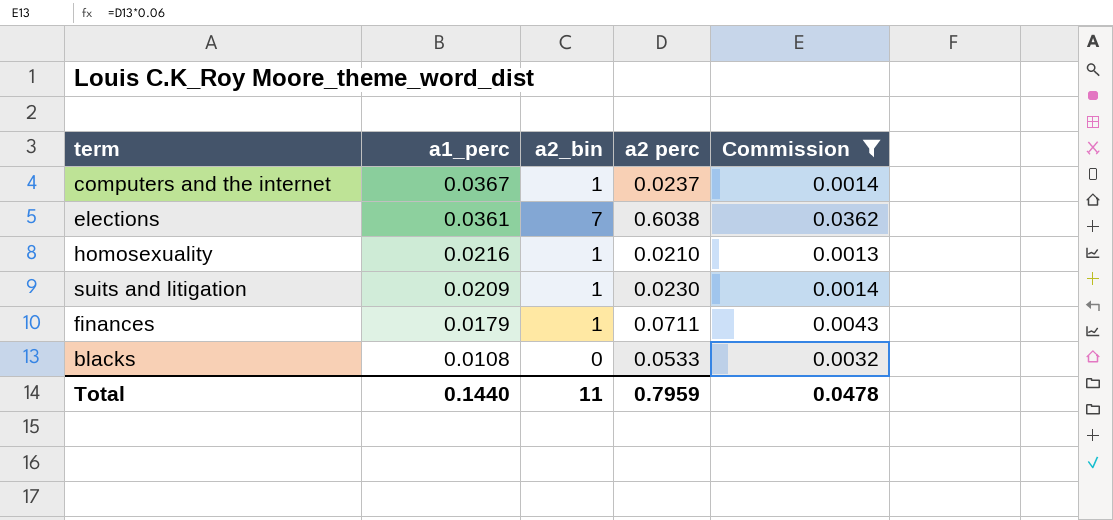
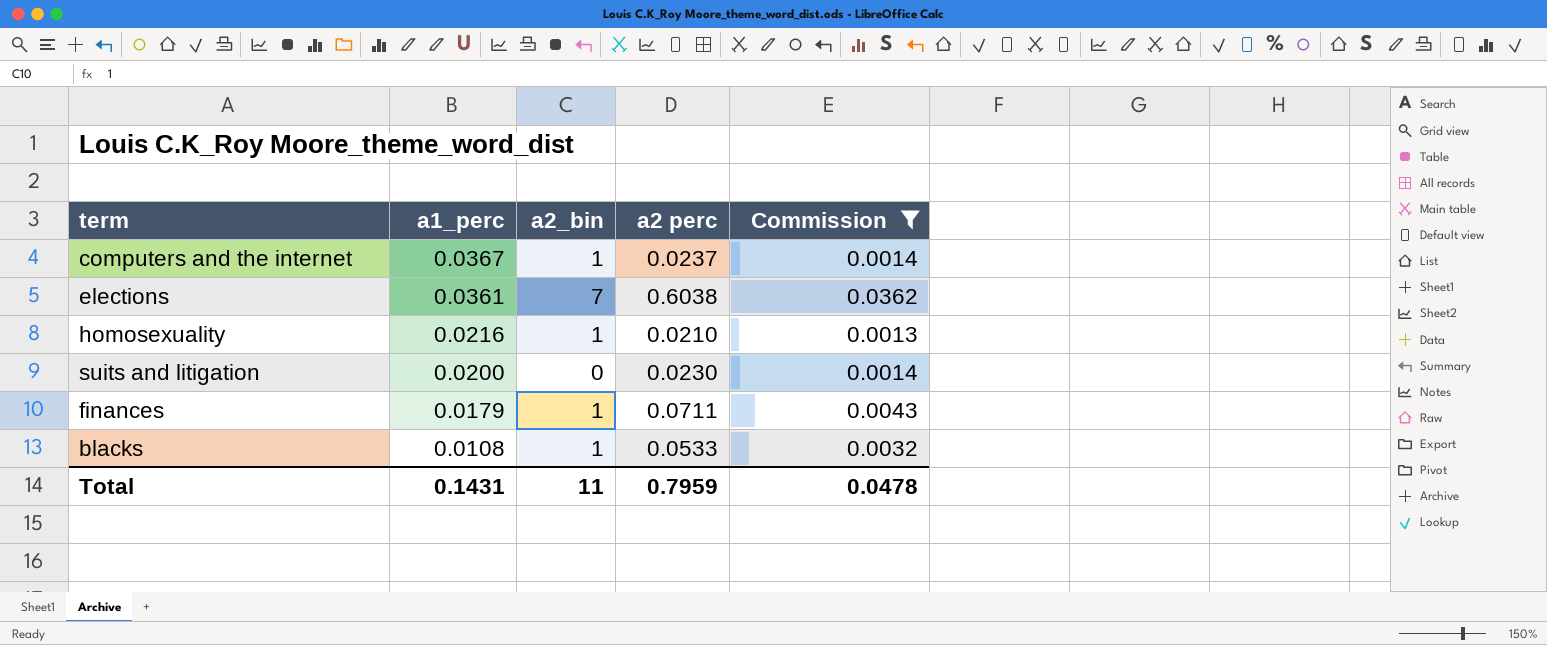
suits and litigation | a1_perc: 0.0209 -> 0.0200
suits and litigation | a2_bin: 1 -> 0
blacks | a2_bin: 0 -> 1
Total | a1_perc: 0.1440 -> 0.1431

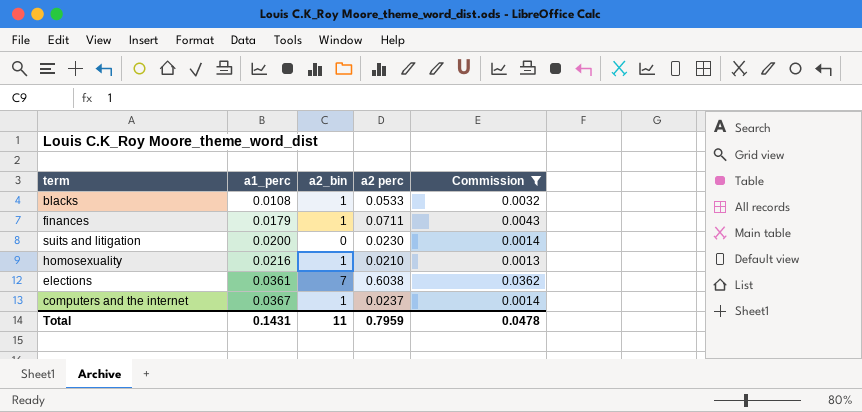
row order: a1_perc descending -> a1_perc ascending

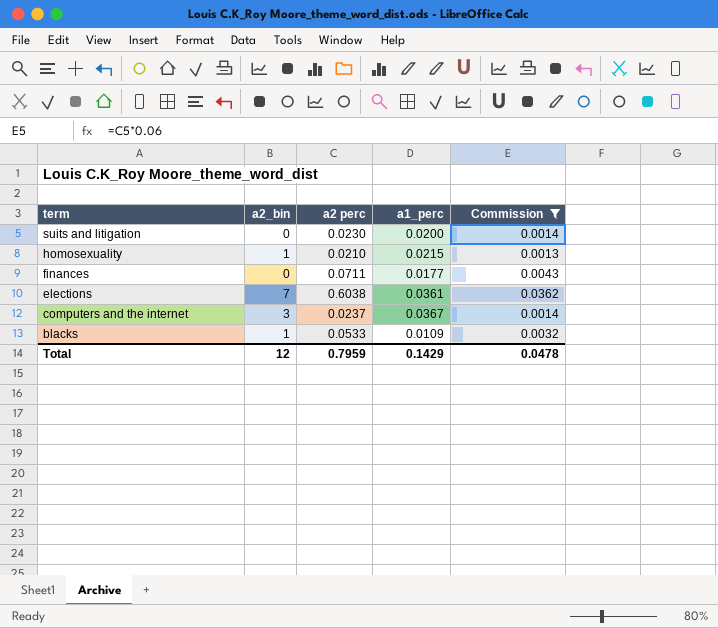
row order: a1_perc ascending -> term descending
column a1_perc | position: 2 -> 4
homosexuality | a1_perc: 0.0216 -> 0.0215
finances | a2_bin: 1 -> 0
finances | a1_perc: 0.0179 -> 0.0177
computers and the internet | a2_bin: 1 -> 3
blacks | a1_perc: 0.0108 -> 0.0109
Total | a2_bin: 11 -> 12
Total | a1_perc: 0.1431 -> 0.1429

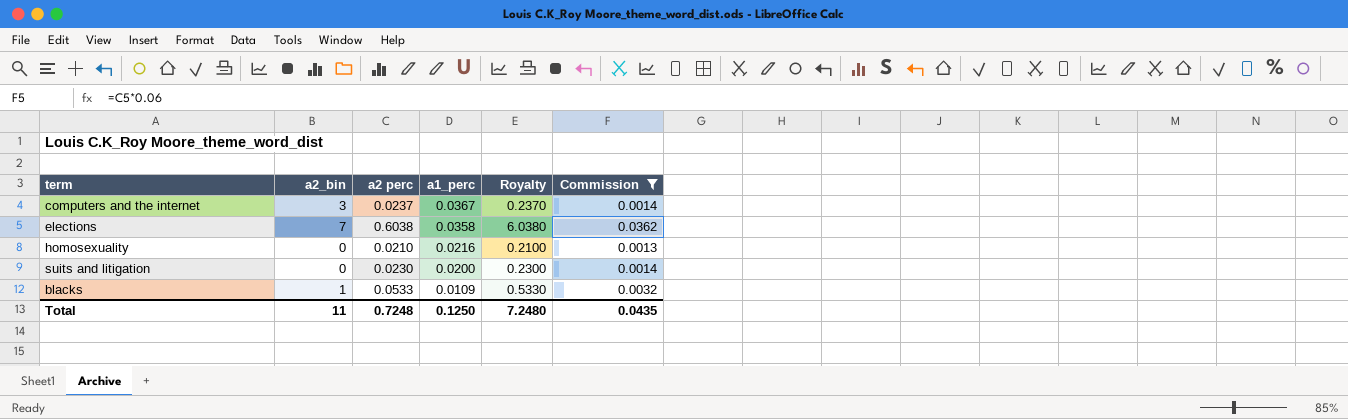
row order: term descending -> a1_perc descending
column Royalty | formula: none -> [a2 perc] * 10
row finances: 0 | 0.0711 | 0.0177 | 0.0043 -> none
elections | a1_perc: 0.0361 -> 0.0358
homosexuality | a2_bin: 1 -> 0
homosexuality | a1_perc: 0.0215 -> 0.0216
Total | a2_bin: 12 -> 11
Total | a2 perc: 0.7959 -> 0.7248
Total | a1_perc: 0.1429 -> 0.1250
Total | Commission: 0.0478 -> 0.0435

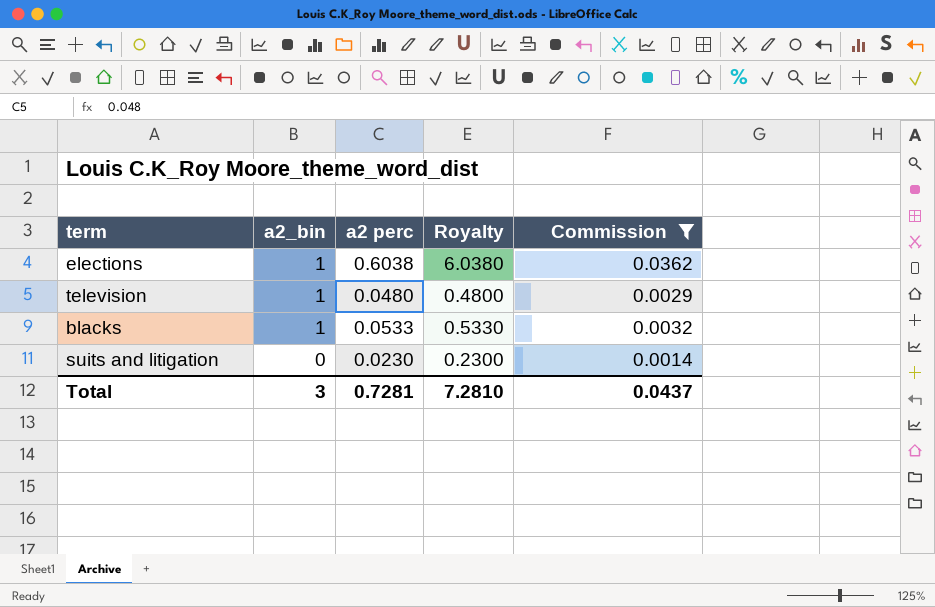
row order: a1_perc descending -> a2_bin descending
column a1_perc | position: 4 -> none
row computers and the internet: 3 | 0.0237 | 0.0367 | 0.2370 | 0.0014 -> none
row homosexuality: 0 | 0.0210 | 0.0216 | 0.2100 | 0.0013 -> none
elections | a2_bin: 7 -> 1
row television: none -> 1 | 0.0480 | 0.4800 | 0.0029
Total | a2_bin: 11 -> 3
Total | a2 perc: 0.7248 -> 0.7281
Total | Royalty: 7.2480 -> 7.2810
Total | Commission: 0.0435 -> 0.0437

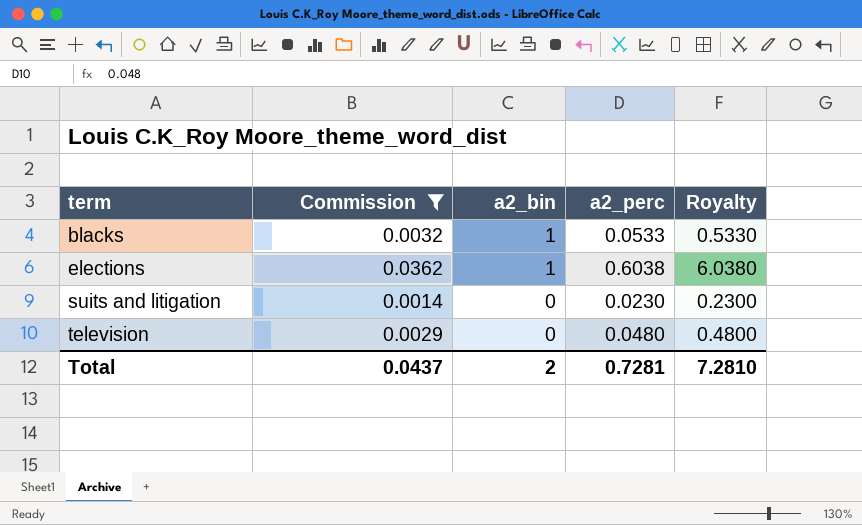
row order: a2_bin descending -> term ascending
column Commission | position: 5 -> 2
column name: a2 perc -> a2_perc
television | a2_bin: 1 -> 0
Total | a2_bin: 3 -> 2

